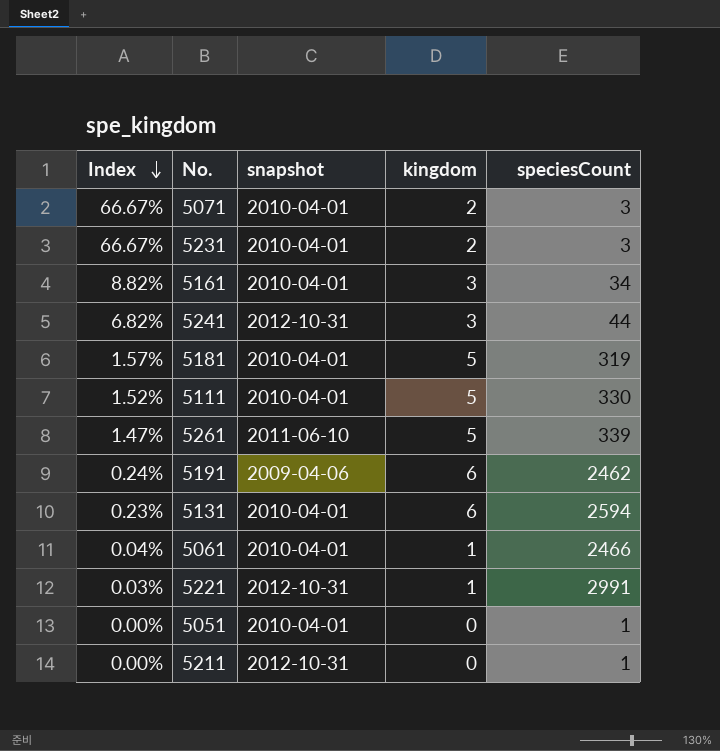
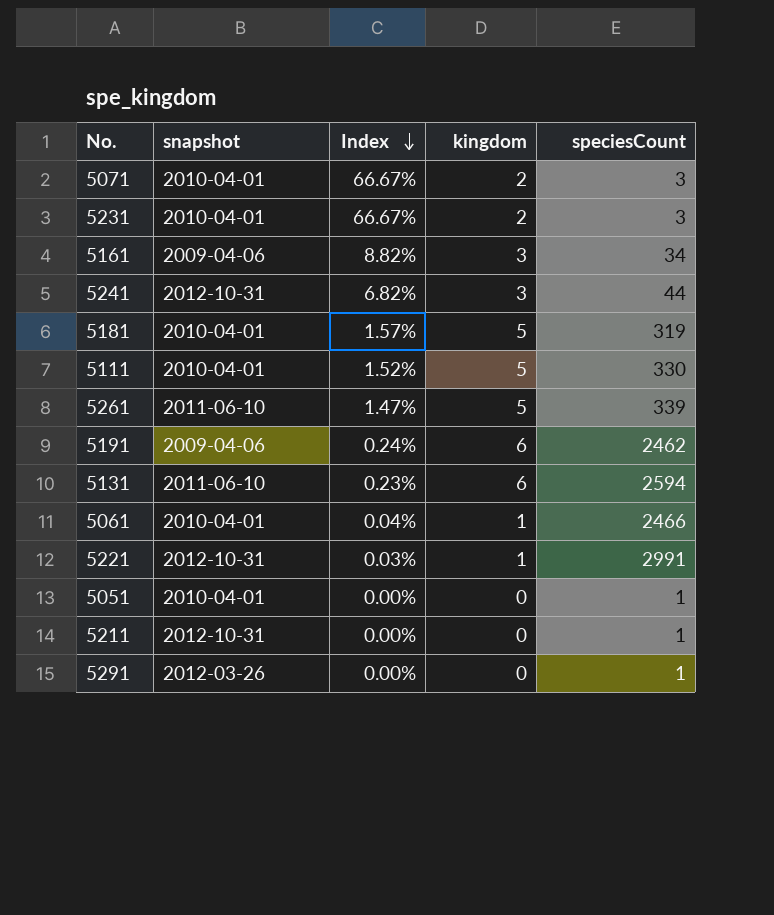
column Index | position: 1 -> 3
5161 | snapshot: 2010-04-01 -> 2009-04-06
5131 | snapshot: 2010-04-01 -> 2011-06-10
row 5291: none -> 2012-03-26 | 0.00% | 0 | 1

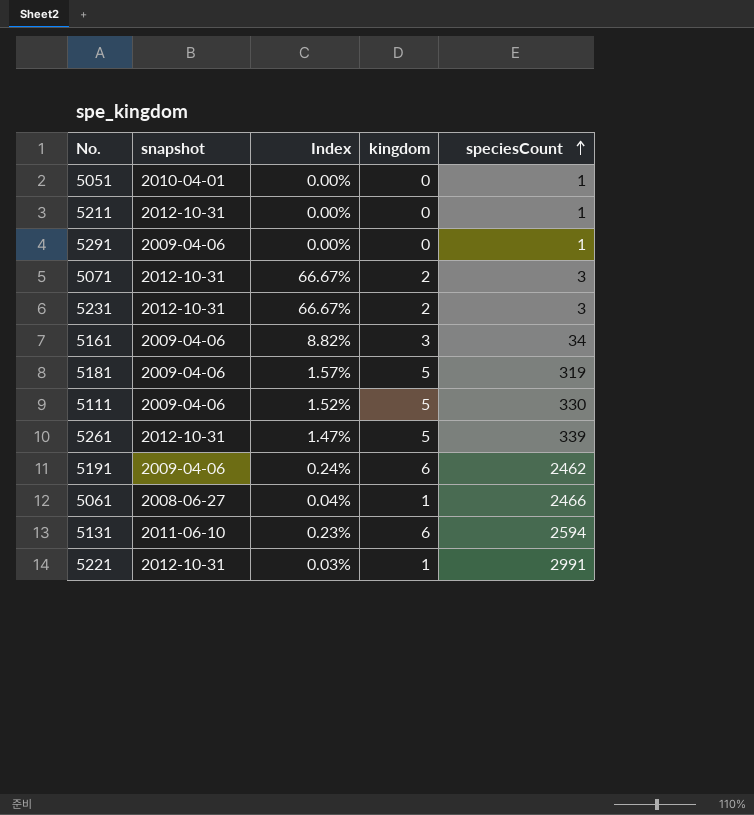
row order: Index descending -> speciesCount ascending
row 5241: 2012-10-31 | 6.82% | 3 | 44 -> none
5291 | snapshot: 2012-03-26 -> 2009-04-06
5071 | snapshot: 2010-04-01 -> 2012-10-31
5231 | snapshot: 2010-04-01 -> 2012-10-31
5181 | snapshot: 2010-04-01 -> 2009-04-06
5111 | snapshot: 2010-04-01 -> 2009-04-06
5261 | snapshot: 2011-06-10 -> 2012-10-31
5061 | snapshot: 2010-04-01 -> 2008-06-27

